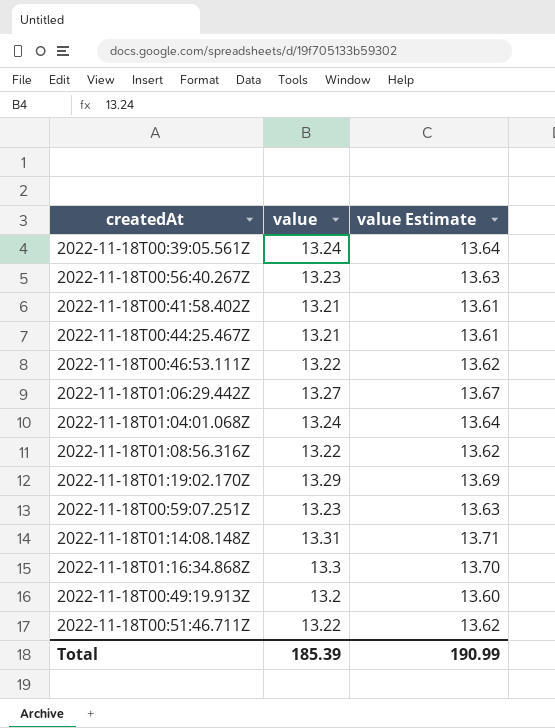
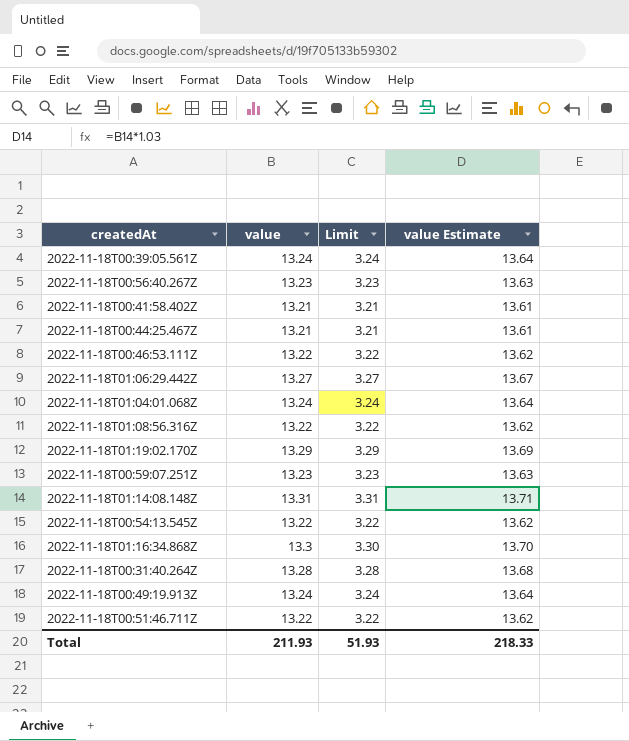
column Limit | formula: none -> [value] - 10
row 2022-11-18T00:54:13.545Z: none -> 13.22 | 3.22 | 13.62
row 2022-11-18T00:31:40.264Z: none -> 13.28 | 3.28 | 13.68
2022-11-18T00:49:19.913Z | value: 13.2 -> 13.24
2022-11-18T00:49:19.913Z | value Estimate: 13.60 -> 13.64
Total | value: 185.39 -> 211.93
Total | value Estimate: 190.99 -> 218.33

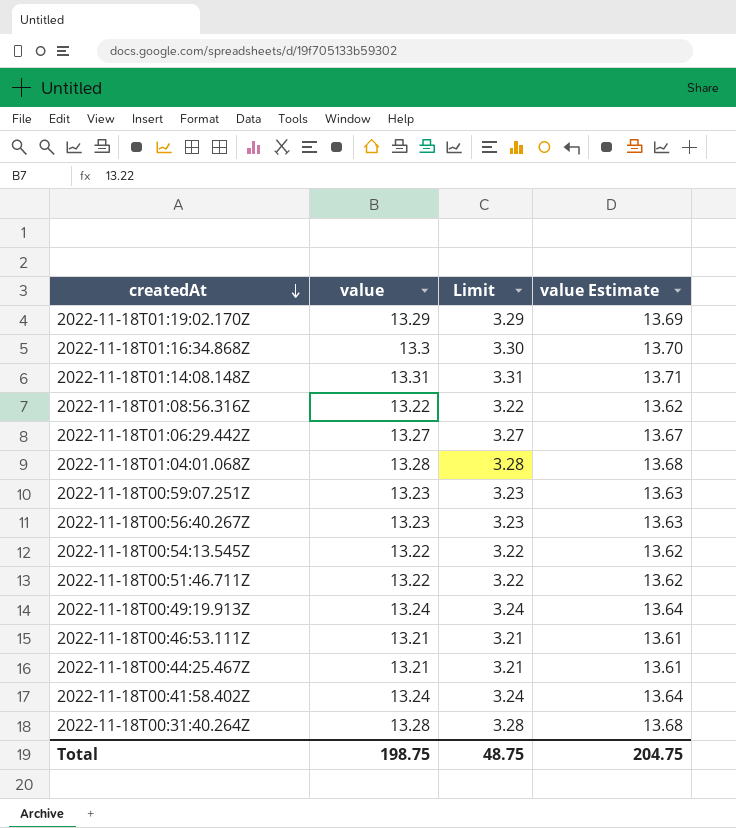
row order: none -> createdAt descending
row 2022-11-18T00:39:05.561Z: 13.24 | 3.24 | 13.64 -> none
2022-11-18T01:04:01.068Z | value: 13.24 -> 13.28
2022-11-18T01:04:01.068Z | Limit: 3.24 -> 3.28
2022-11-18T01:04:01.068Z | value Estimate: 13.64 -> 13.68
2022-11-18T00:46:53.111Z | value: 13.22 -> 13.21
2022-11-18T00:46:53.111Z | Limit: 3.22 -> 3.21
2022-11-18T00:46:53.111Z | value Estimate: 13.62 -> 13.61
2022-11-18T00:41:58.402Z | value: 13.21 -> 13.24
2022-11-18T00:41:58.402Z | Limit: 3.21 -> 3.24
2022-11-18T00:41:58.402Z | value Estimate: 13.61 -> 13.64
Total | value: 211.93 -> 198.75
Total | Limit: 51.93 -> 48.75
Total | value Estimate: 218.33 -> 204.75

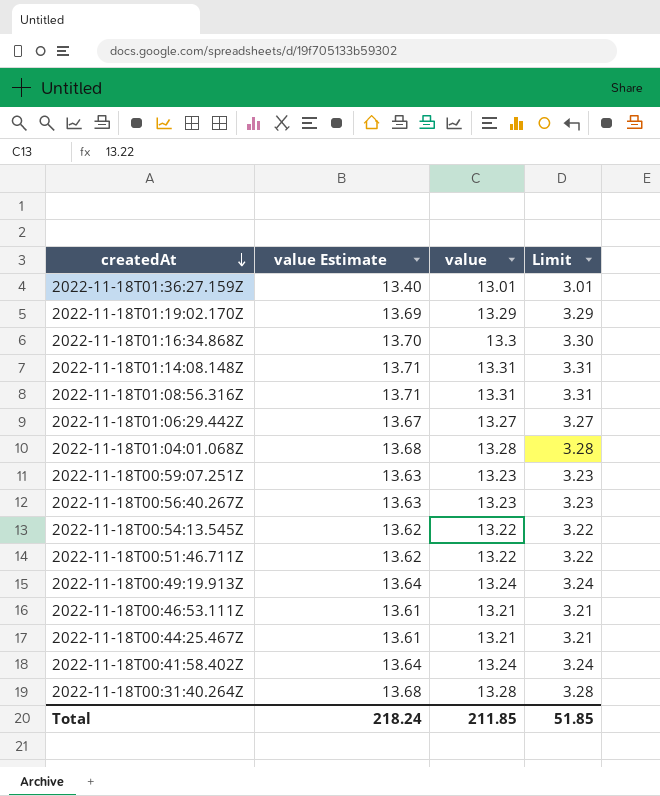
column value Estimate | position: 4 -> 2
row 2022-11-18T01:36:27.159Z: none -> 13.40 | 13.01 | 3.01
2022-11-18T01:08:56.316Z | value Estimate: 13.62 -> 13.71
2022-11-18T01:08:56.316Z | value: 13.22 -> 13.31
2022-11-18T01:08:56.316Z | Limit: 3.22 -> 3.31
Total | value Estimate: 204.75 -> 218.24
Total | value: 198.75 -> 211.85
Total | Limit: 48.75 -> 51.85

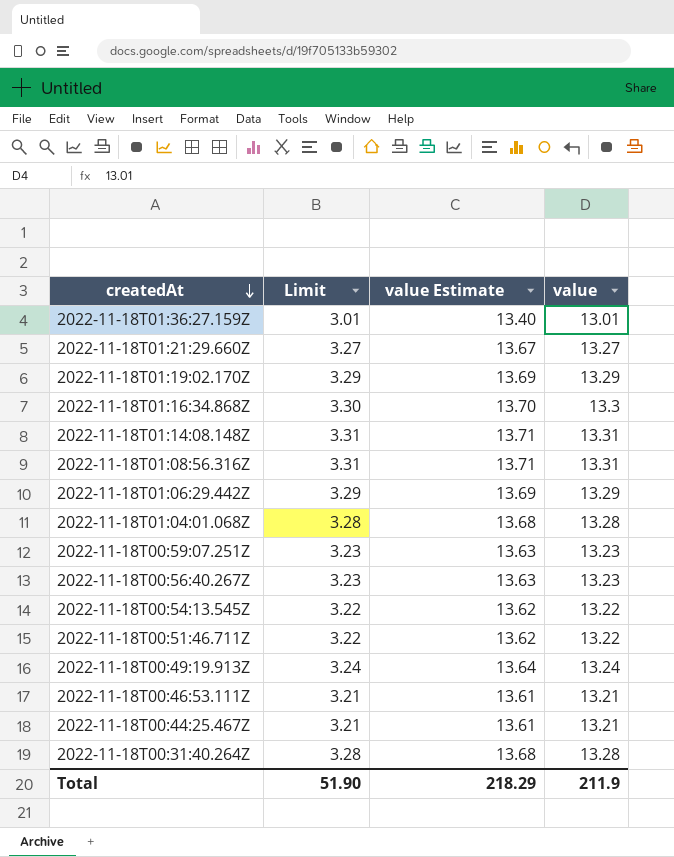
column Limit | position: 4 -> 2
row 2022-11-18T00:41:58.402Z: 13.64 | 13.24 | 3.24 -> none
row 2022-11-18T01:21:29.660Z: none -> 3.27 | 13.67 | 13.27
2022-11-18T01:06:29.442Z | Limit: 3.27 -> 3.29
2022-11-18T01:06:29.442Z | value Estimate: 13.67 -> 13.69
2022-11-18T01:06:29.442Z | value: 13.27 -> 13.29
Total | Limit: 51.85 -> 51.90
Total | value Estimate: 218.24 -> 218.29
Total | value: 211.85 -> 211.9

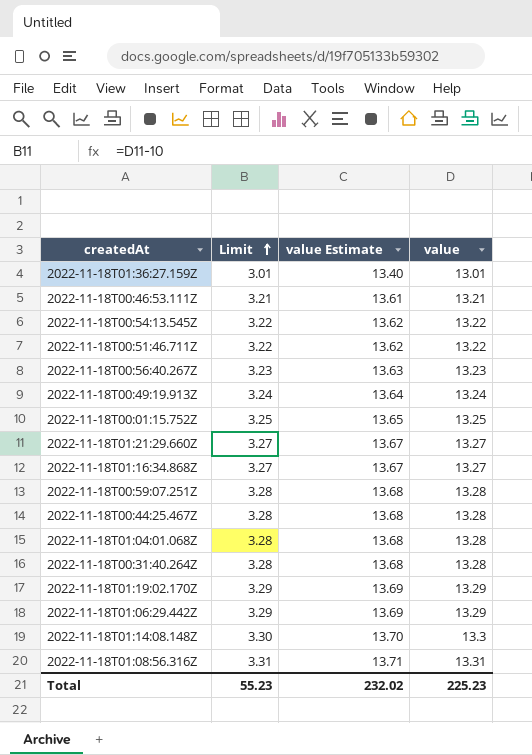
row order: createdAt descending -> Limit ascending
row 2022-11-18T00:01:15.752Z: none -> 3.25 | 13.65 | 13.25
2022-11-18T01:16:34.868Z | Limit: 3.30 -> 3.27
2022-11-18T01:16:34.868Z | value Estimate: 13.70 -> 13.67
2022-11-18T01:16:34.868Z | value: 13.3 -> 13.27
2022-11-18T00:59:07.251Z | Limit: 3.23 -> 3.28
2022-11-18T00:59:07.251Z | value Estimate: 13.63 -> 13.68
2022-11-18T00:59:07.251Z | value: 13.23 -> 13.28
2022-11-18T00:44:25.467Z | Limit: 3.21 -> 3.28
2022-11-18T00:44:25.467Z | value Estimate: 13.61 -> 13.68
2022-11-18T00:44:25.467Z | value: 13.21 -> 13.28
2022-11-18T01:14:08.148Z | Limit: 3.31 -> 3.30
2022-11-18T01:14:08.148Z | value Estimate: 13.71 -> 13.70
2022-11-18T01:14:08.148Z | value: 13.31 -> 13.3
Total | Limit: 51.90 -> 55.23
Total | value Estimate: 218.29 -> 232.02
Total | value: 211.9 -> 225.23

